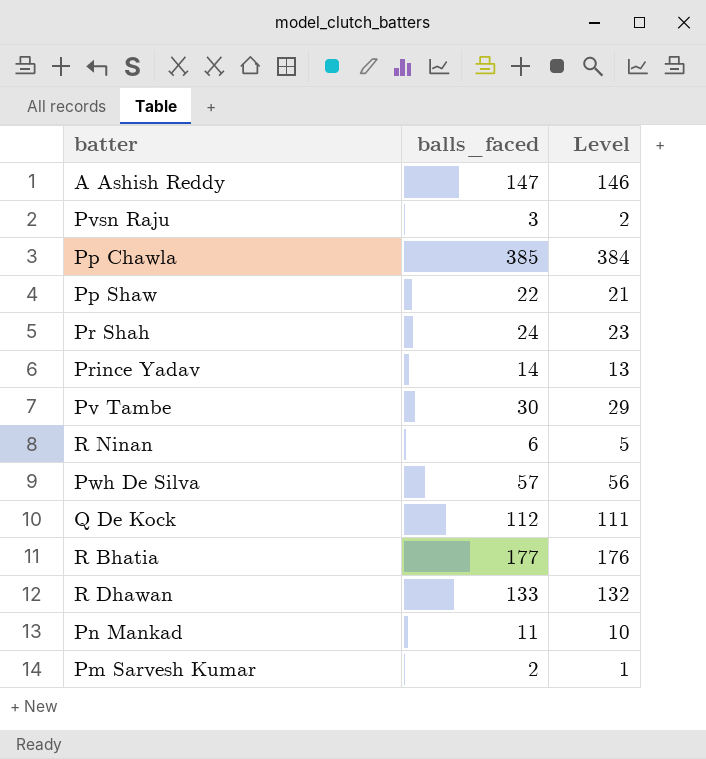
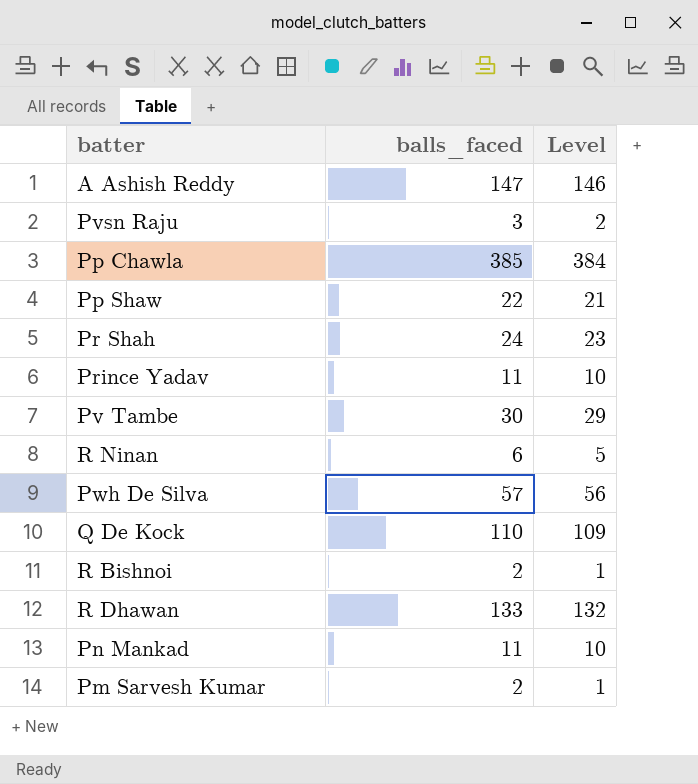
row R Bhatia: 177 | 176 -> none
Prince Yadav | balls_faced: 14 -> 11
Prince Yadav | Level: 13 -> 10
Q De Kock | balls_faced: 112 -> 110
Q De Kock | Level: 111 -> 109
row R Bishnoi: none -> 2 | 1

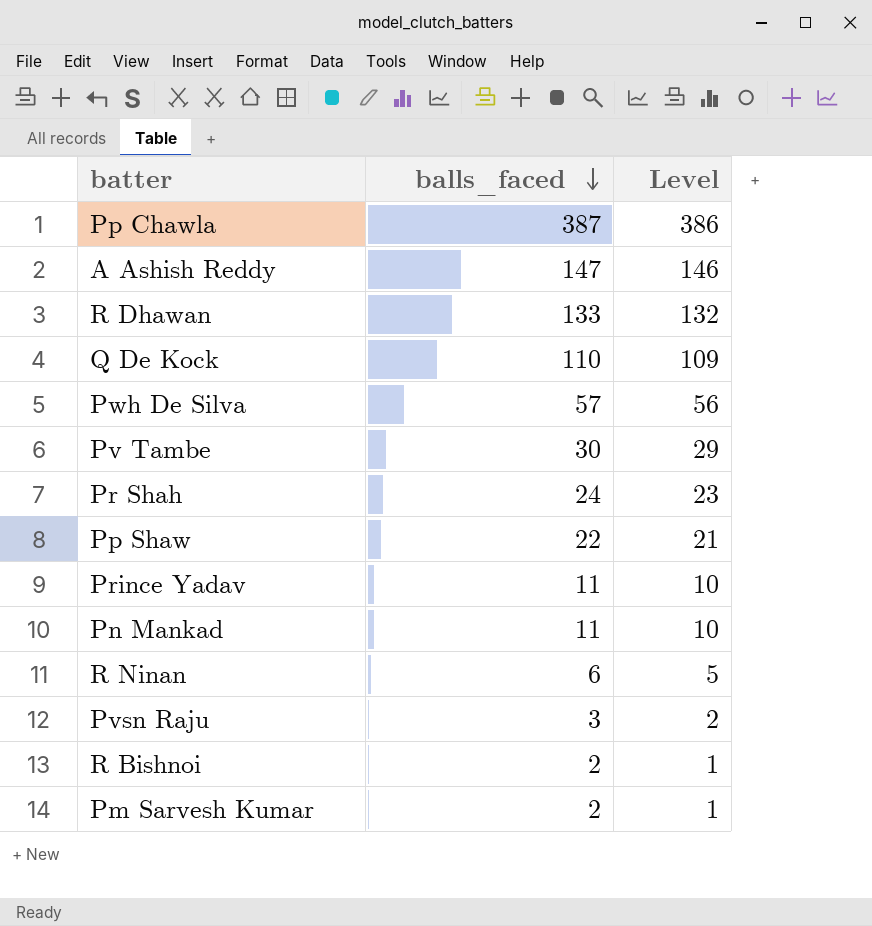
row order: none -> balls_faced descending
Pp Chawla | balls_faced: 385 -> 387
Pp Chawla | Level: 384 -> 386

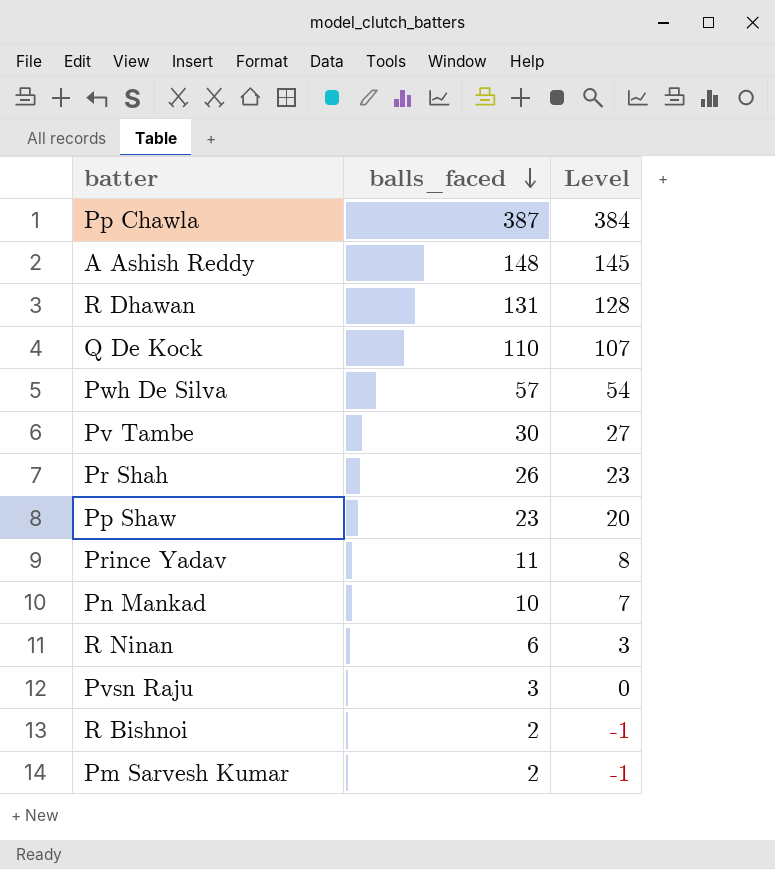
column Level | formula: [balls_faced] - 1 -> [balls_faced] - 3
A Ashish Reddy | balls_faced: 147 -> 148
R Dhawan | balls_faced: 133 -> 131
Pr Shah | balls_faced: 24 -> 26
Pp Shaw | balls_faced: 22 -> 23
Pn Mankad | balls_faced: 11 -> 10

